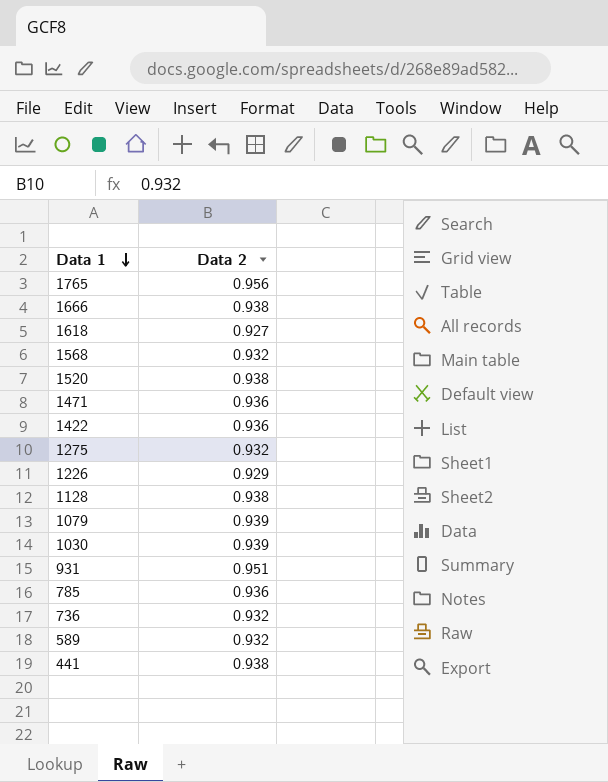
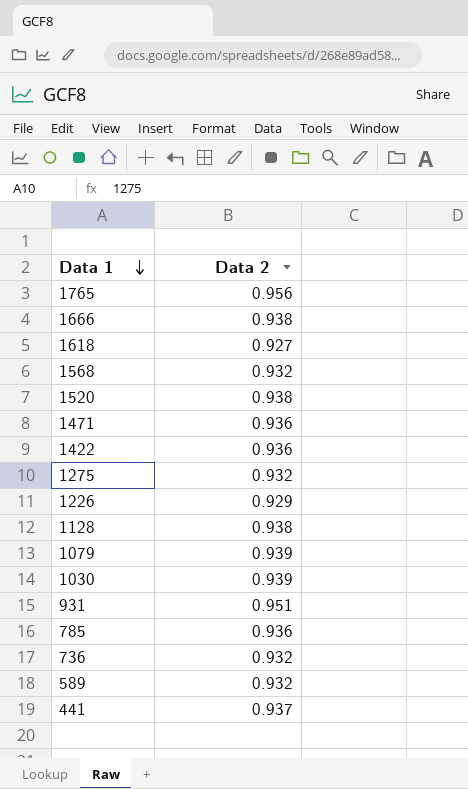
441 | Data 2: 0.938 -> 0.937

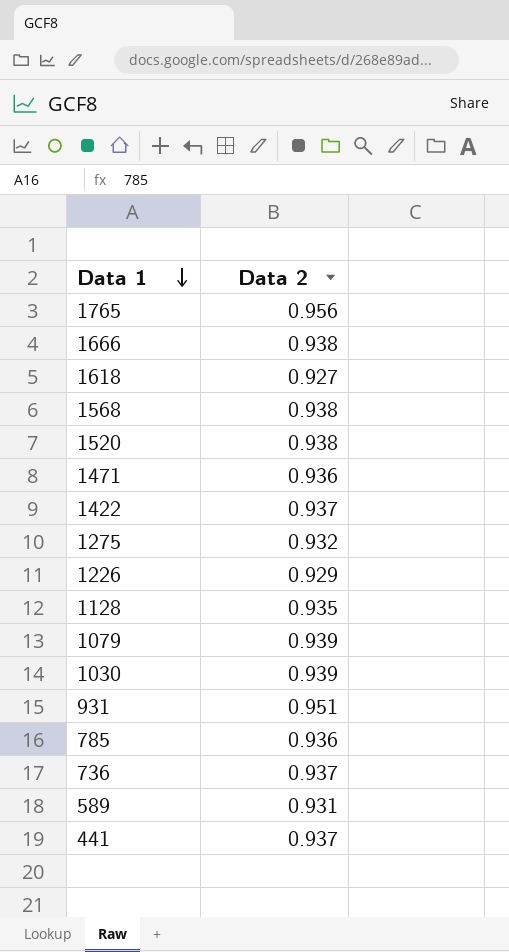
1568 | Data 2: 0.932 -> 0.938
1422 | Data 2: 0.936 -> 0.937
1128 | Data 2: 0.938 -> 0.935
736 | Data 2: 0.932 -> 0.937
589 | Data 2: 0.932 -> 0.931

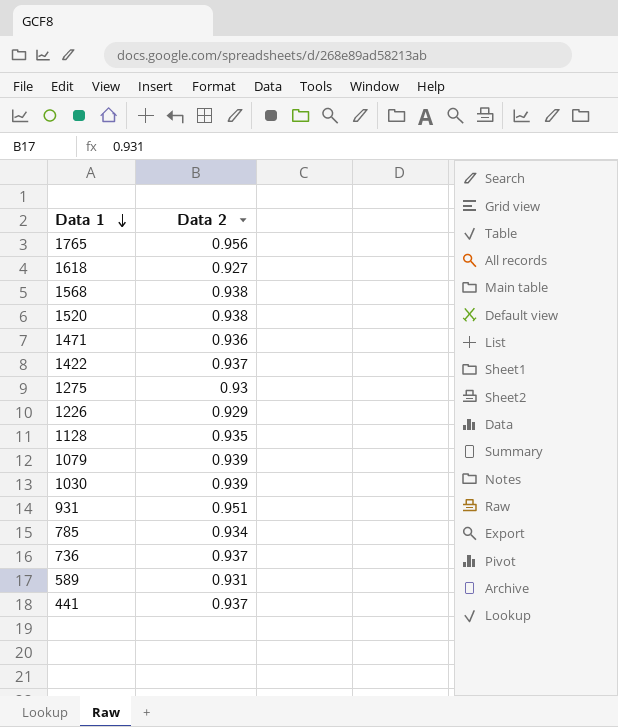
row 1666: 0.938 -> none
1275 | Data 2: 0.932 -> 0.93
785 | Data 2: 0.936 -> 0.934

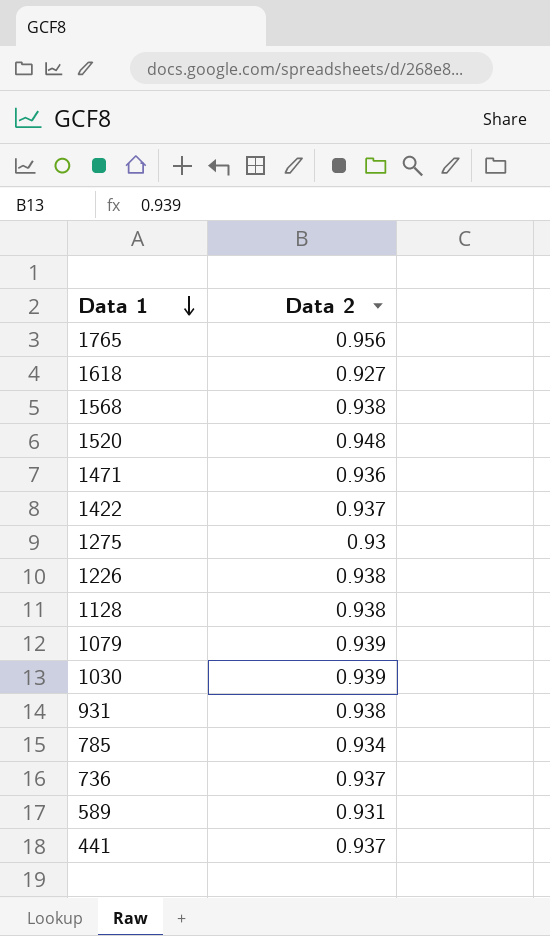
1520 | Data 2: 0.938 -> 0.948
1226 | Data 2: 0.929 -> 0.938
1128 | Data 2: 0.935 -> 0.938
931 | Data 2: 0.951 -> 0.938

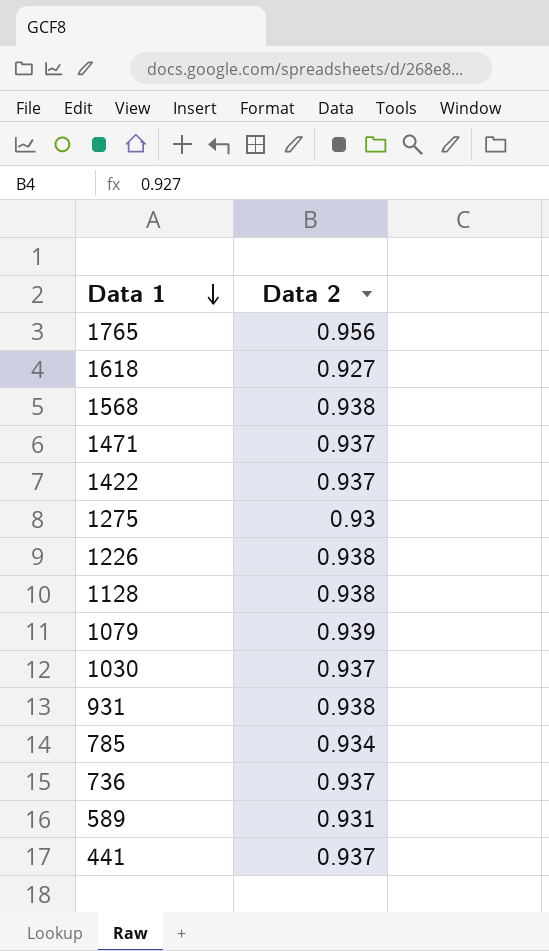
row 1520: 0.948 -> none
1471 | Data 2: 0.936 -> 0.937
1030 | Data 2: 0.939 -> 0.937

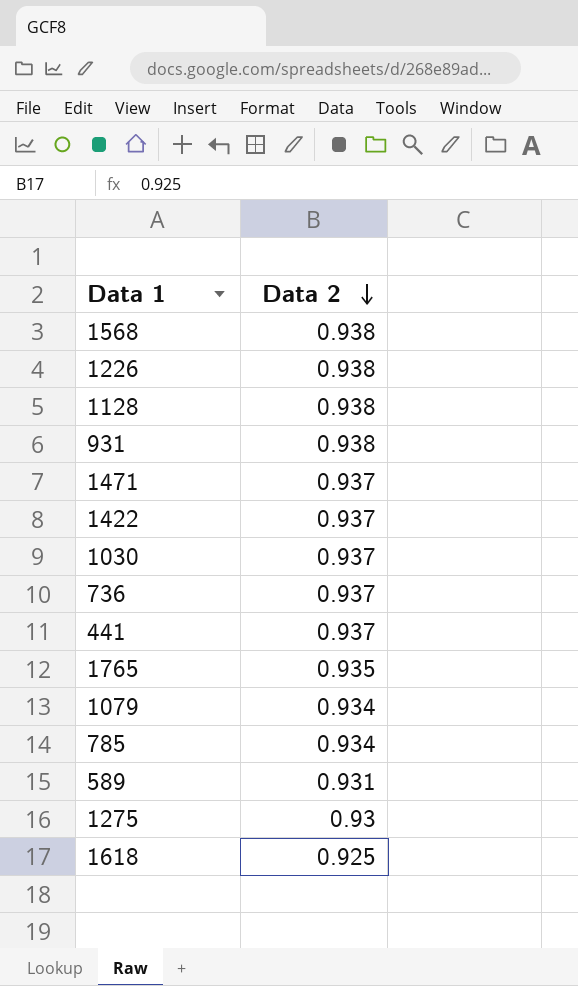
row order: Data 1 descending -> Data 2 descending
1765 | Data 2: 0.956 -> 0.935
1079 | Data 2: 0.939 -> 0.934
1618 | Data 2: 0.927 -> 0.925

